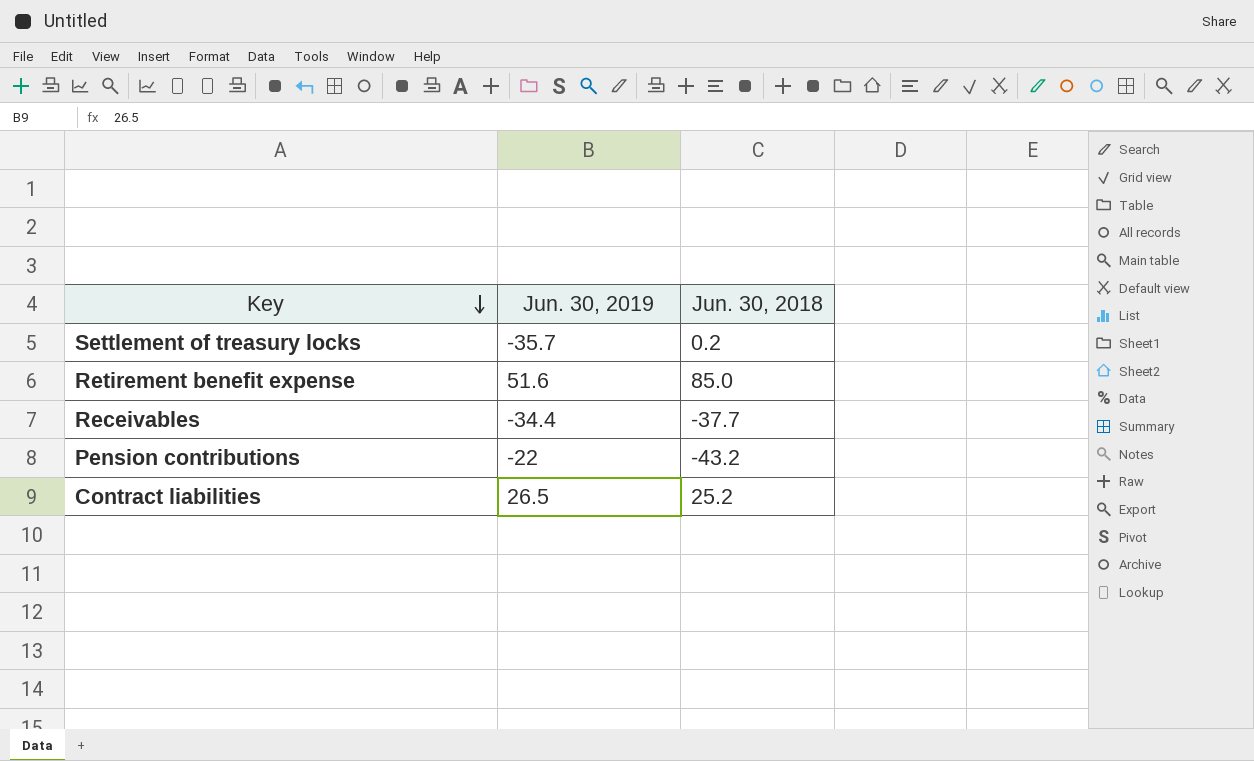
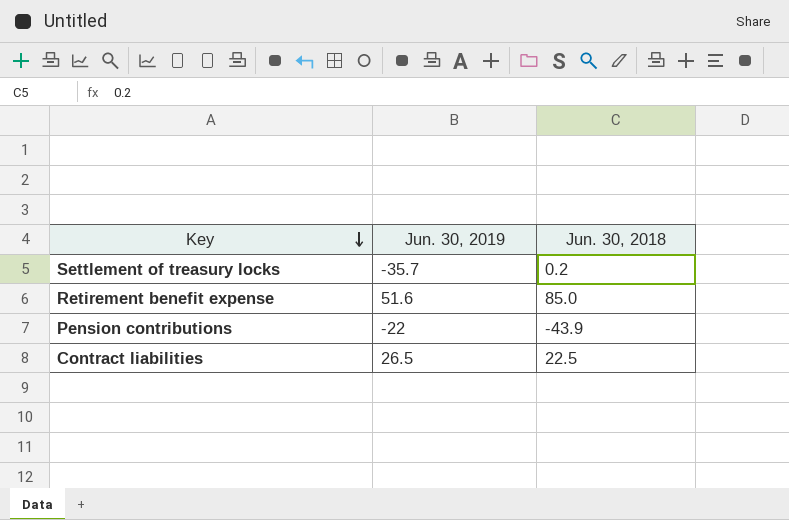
row Receivables: -34.4 | -37.7 -> none
Pension contributions | Jun. 30, 2018: -43.2 -> -43.9
Contract liabilities | Jun. 30, 2018: 25.2 -> 22.5

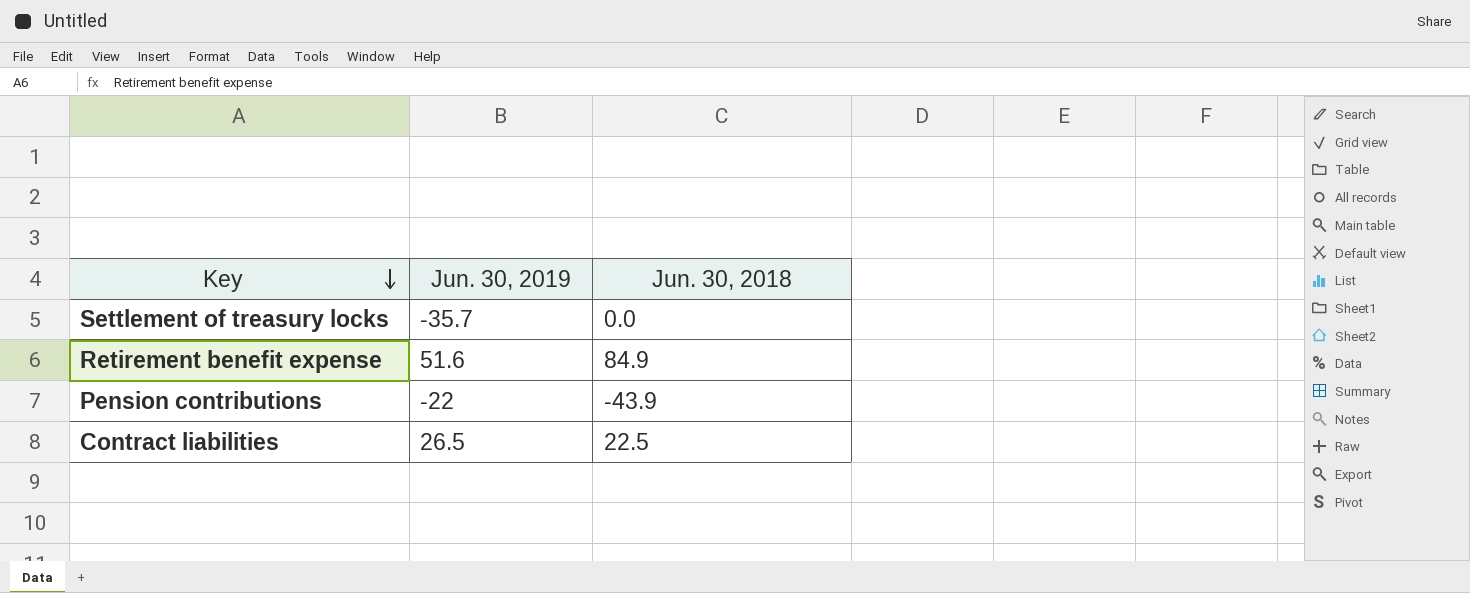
Settlement of treasury locks | Jun. 30, 2018: 0.2 -> 0.0
Retirement benefit expense | Jun. 30, 2018: 85.0 -> 84.9

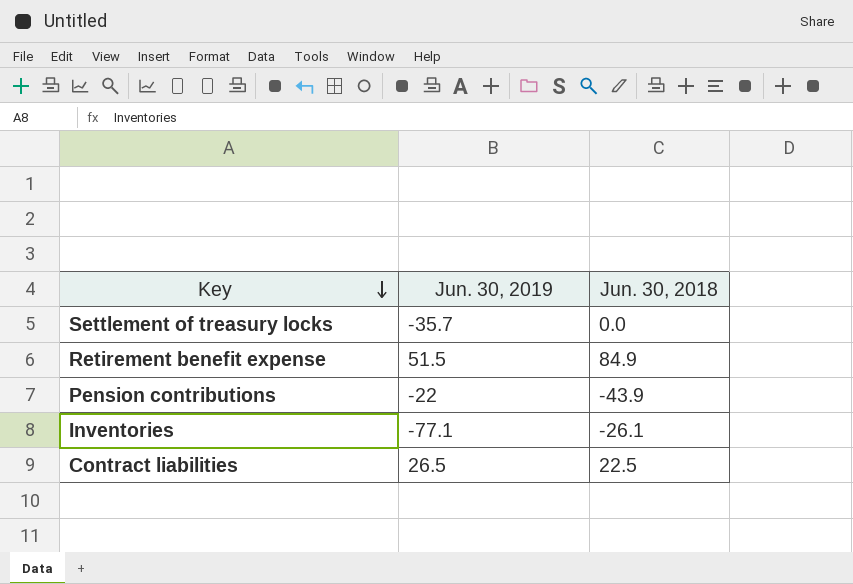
Retirement benefit expense | Jun. 30, 2019: 51.6 -> 51.5
row Inventories: none -> -77.1 | -26.1

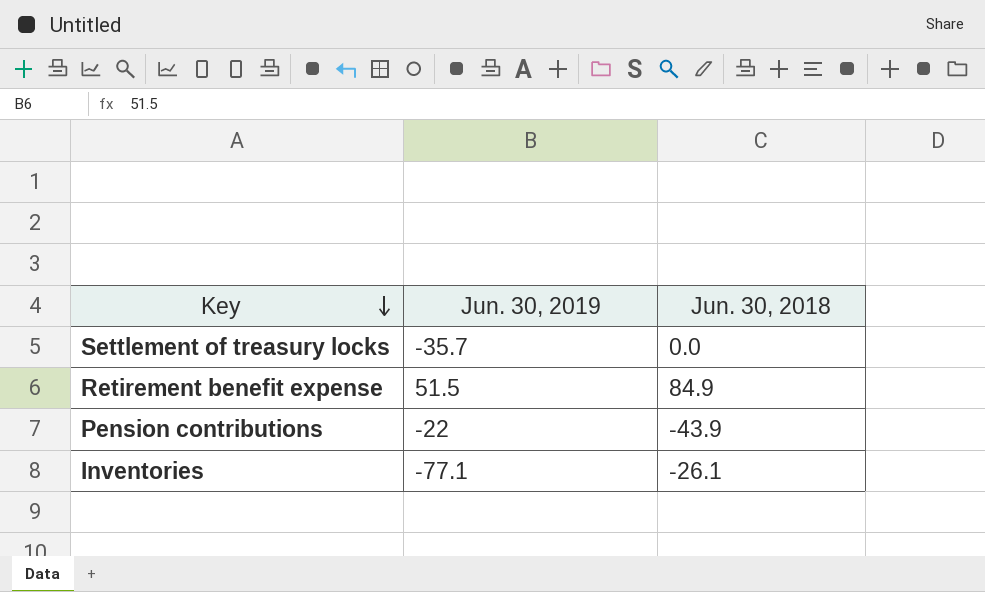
row Contract liabilities: 26.5 | 22.5 -> none

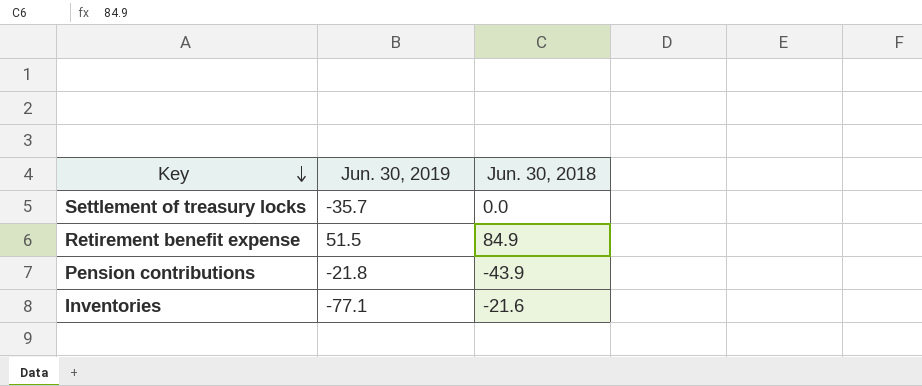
Pension contributions | Jun. 30, 2019: -22 -> -21.8
Inventories | Jun. 30, 2018: -26.1 -> -21.6

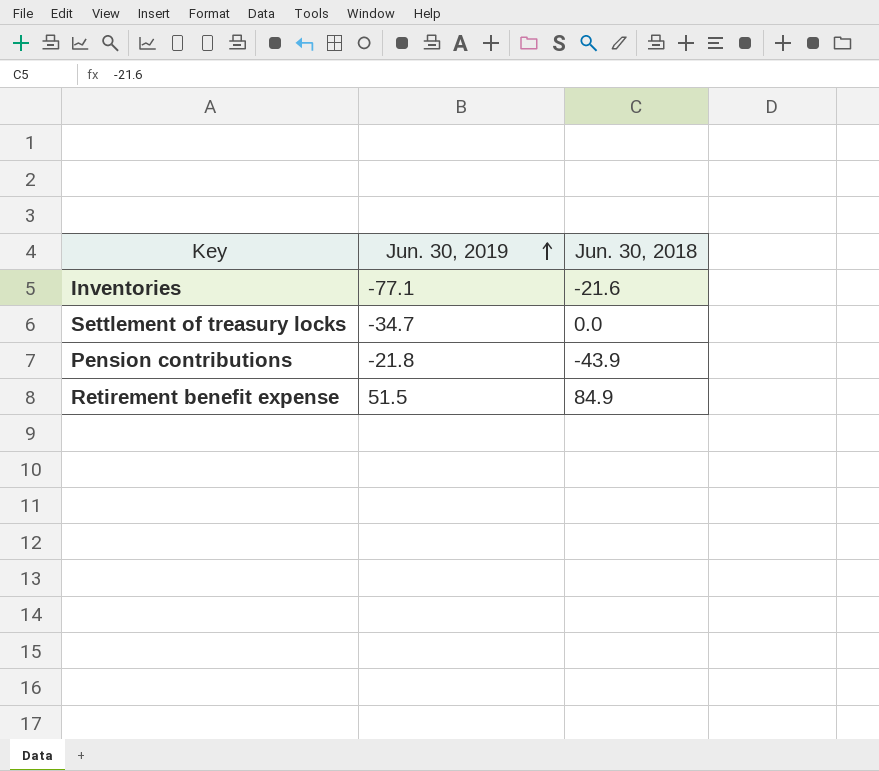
row order: Key descending -> Jun. 30, 2019 ascending
Settlement of treasury locks | Jun. 30, 2019: -35.7 -> -34.7

